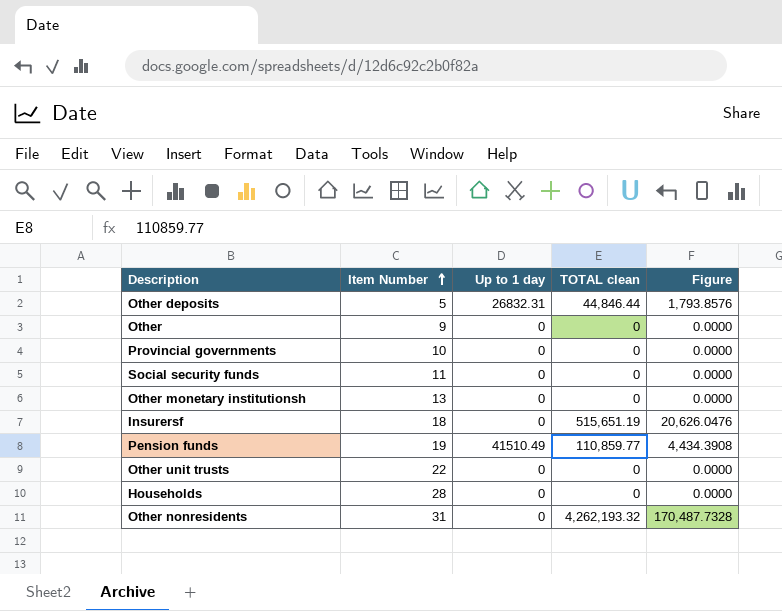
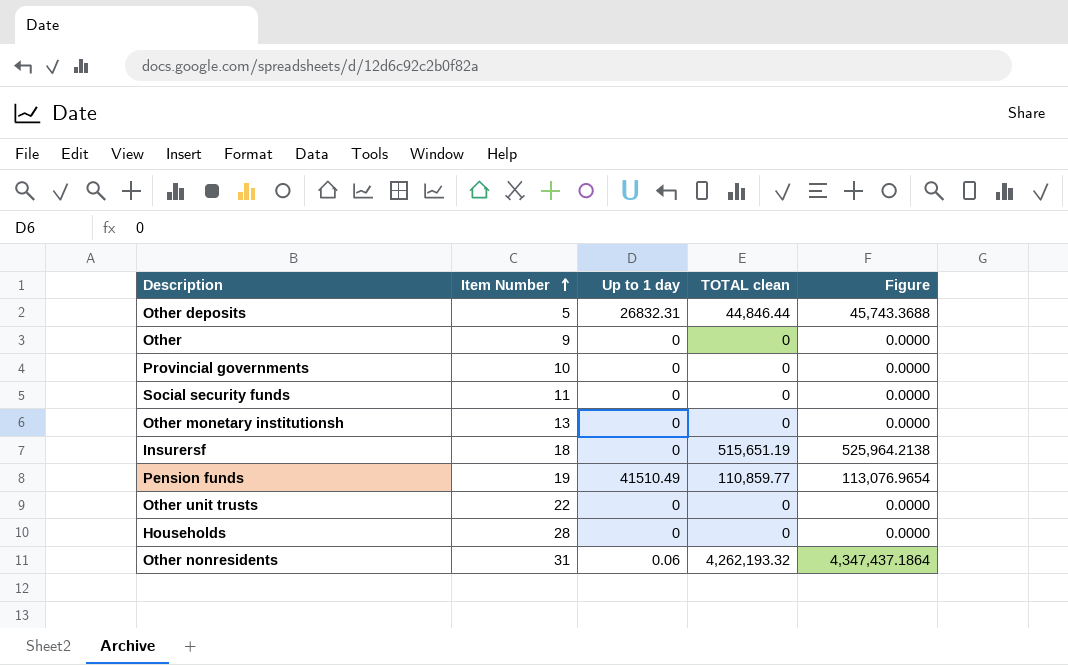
column Figure | formula: [TOTAL clean] * 0.04 -> [TOTAL clean] * 1.02
Other nonresidents | Up to 1 day: 0 -> 0.06

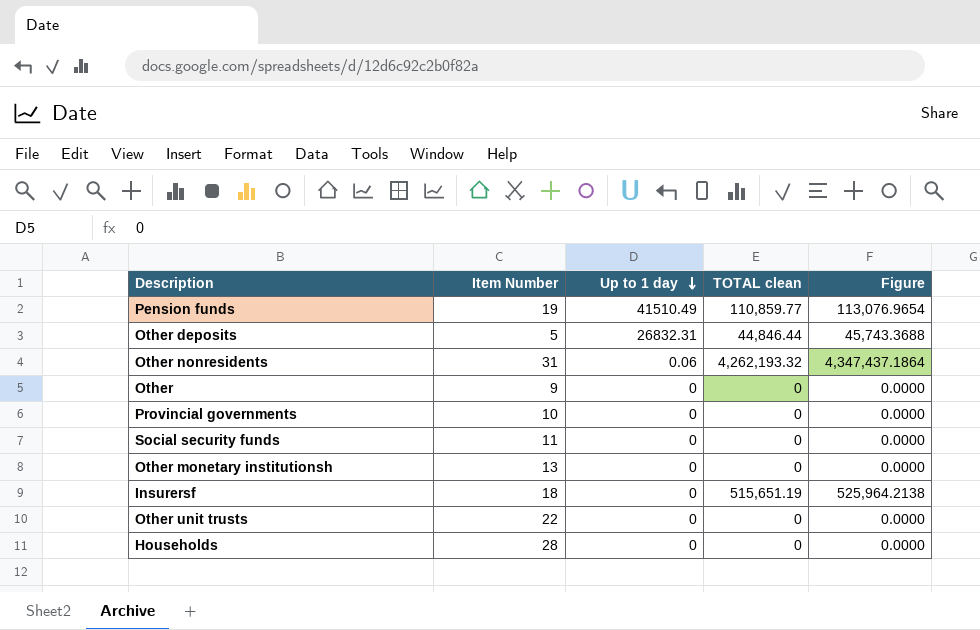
row order: Item Number ascending -> Up to 1 day descending

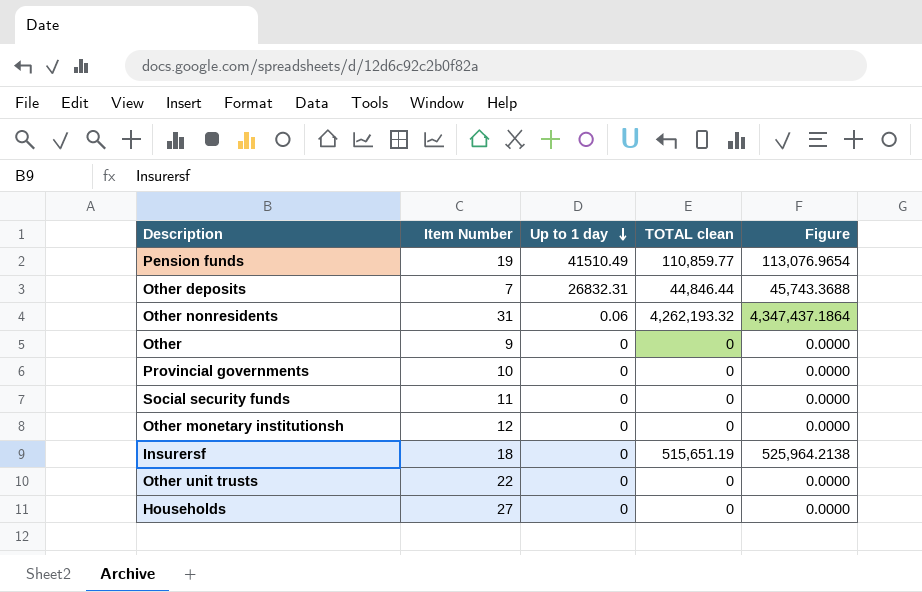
Other deposits | Item Number: 5 -> 7
Other monetary institutionsh | Item Number: 13 -> 12
Households | Item Number: 28 -> 27

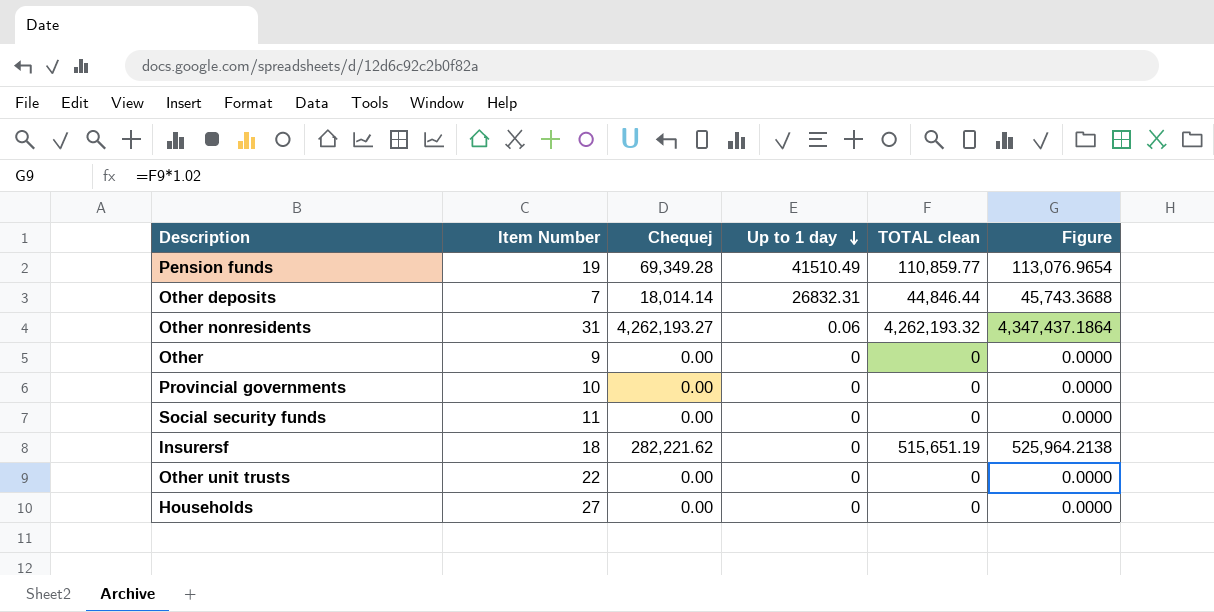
column Chequej | position: none -> 3
row Other monetary institutionsh: 12 | 0 | 0 | 0.0000 -> none

